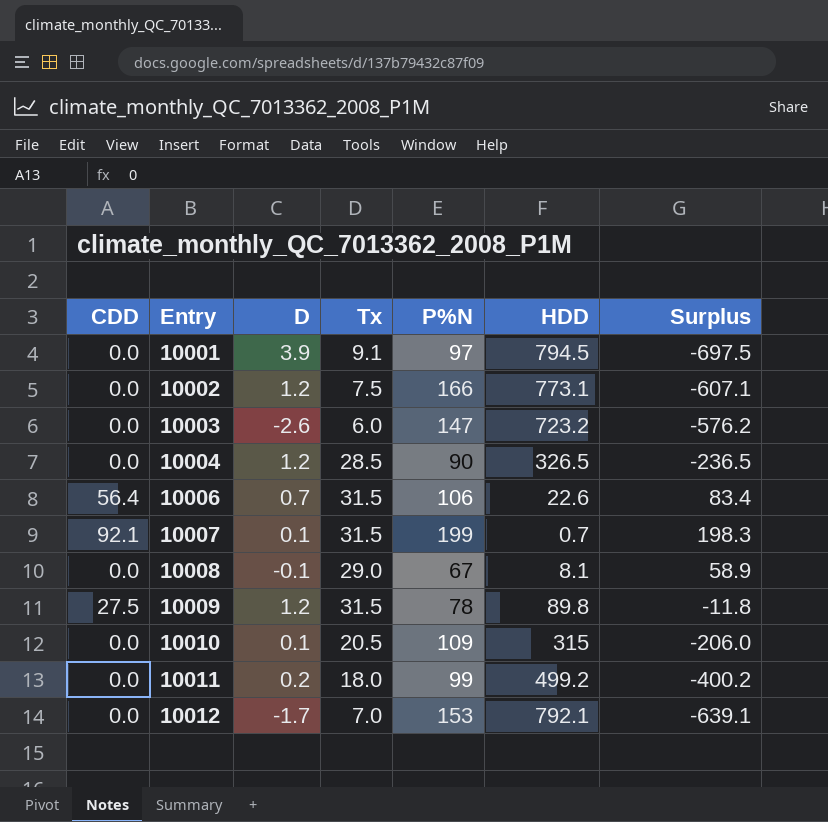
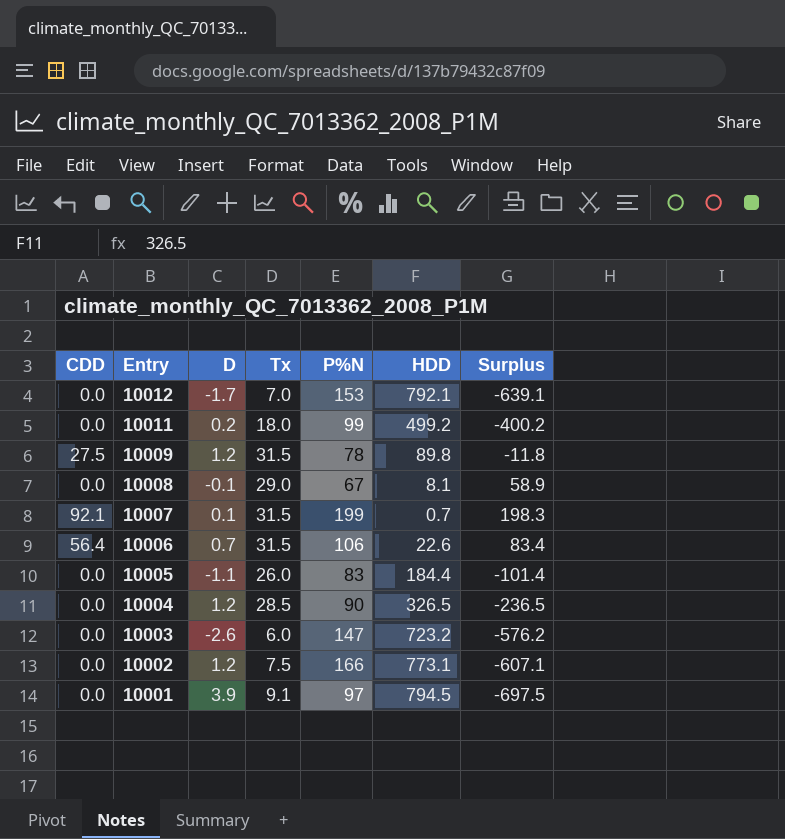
row order: Entry ascending -> Entry descending
row 10010: 0.0 | 0.1 | 20.5 | 109 | 315 | -206.0 -> none
row 10005: none -> 0.0 | -1.1 | 26.0 | 83 | 184.4 | -101.4

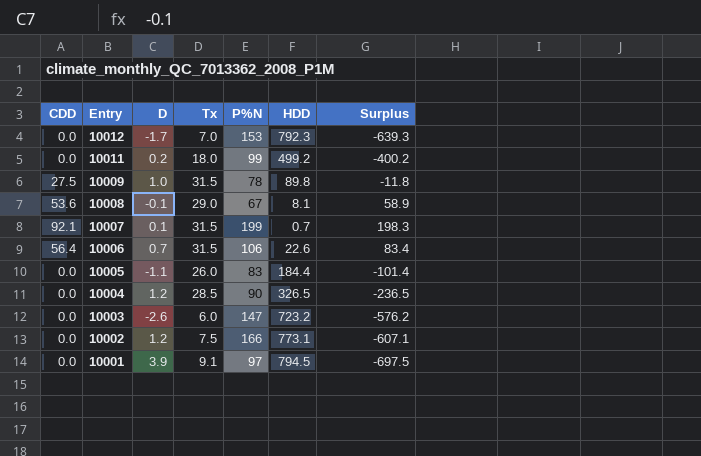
10012 | HDD: 792.1 -> 792.3
10012 | Surplus: -639.1 -> -639.3
10009 | D: 1.2 -> 1.0
10008 | CDD: 0.0 -> 53.6

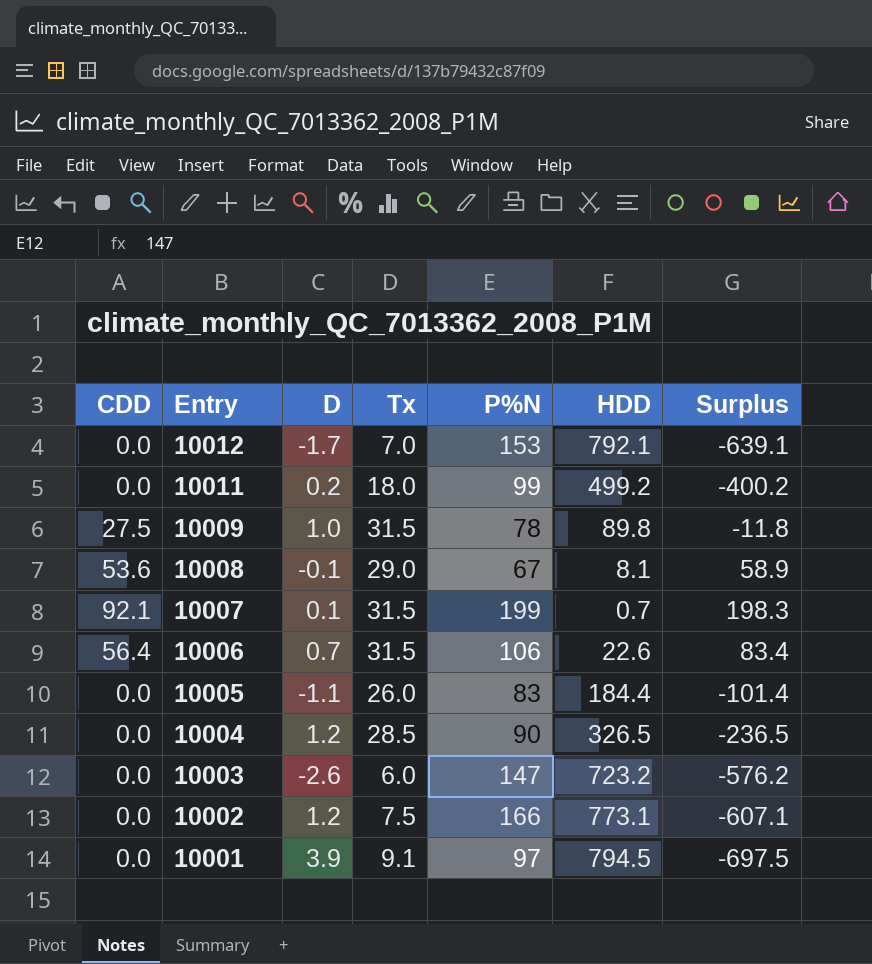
10012 | HDD: 792.3 -> 792.1
10012 | Surplus: -639.3 -> -639.1

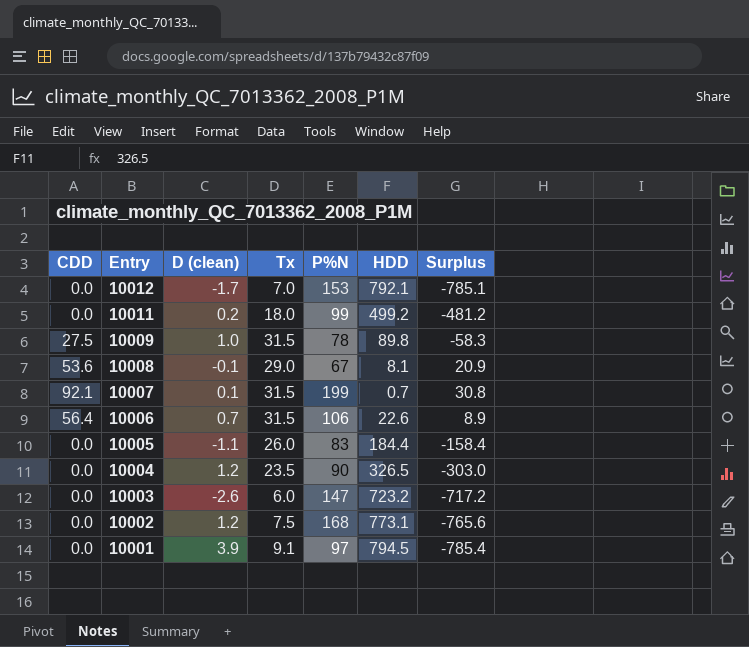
column name: D -> D (clean)
column Surplus | formula: [P%N] - [HDD] -> [Tx] - [HDD]
10004 | Tx: 28.5 -> 23.5
10002 | P%N: 166 -> 168

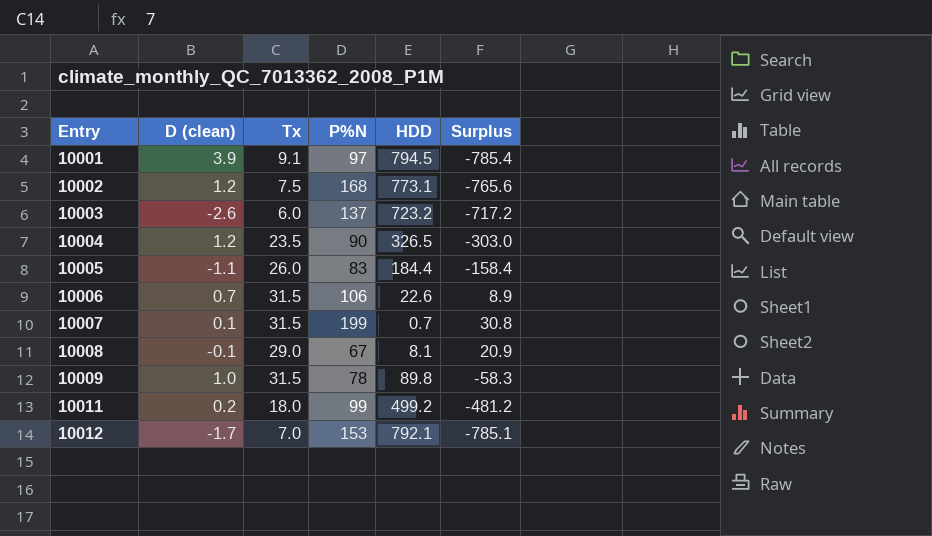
row order: Entry descending -> Entry ascending
column CDD | position: 1 -> none
10003 | P%N: 147 -> 137

